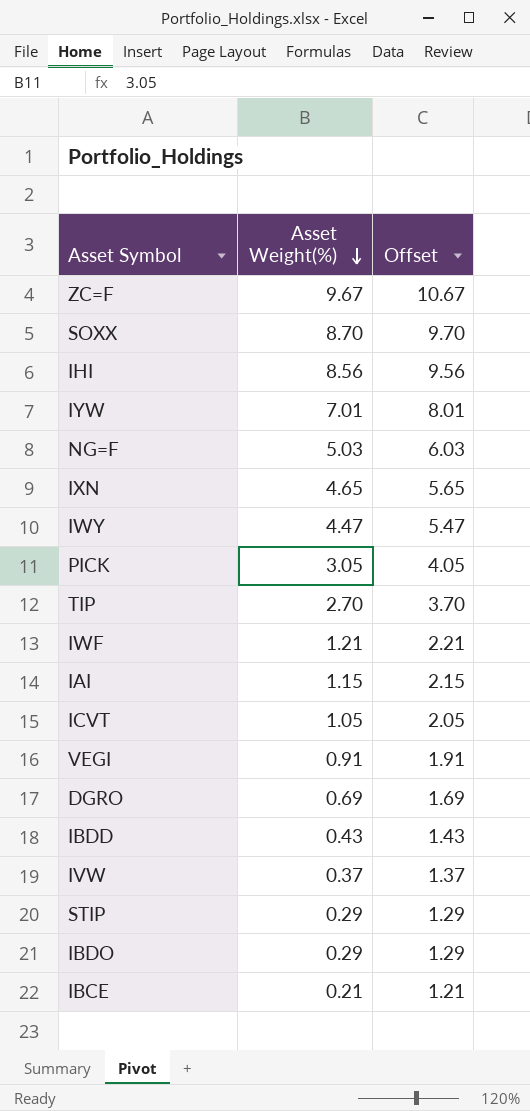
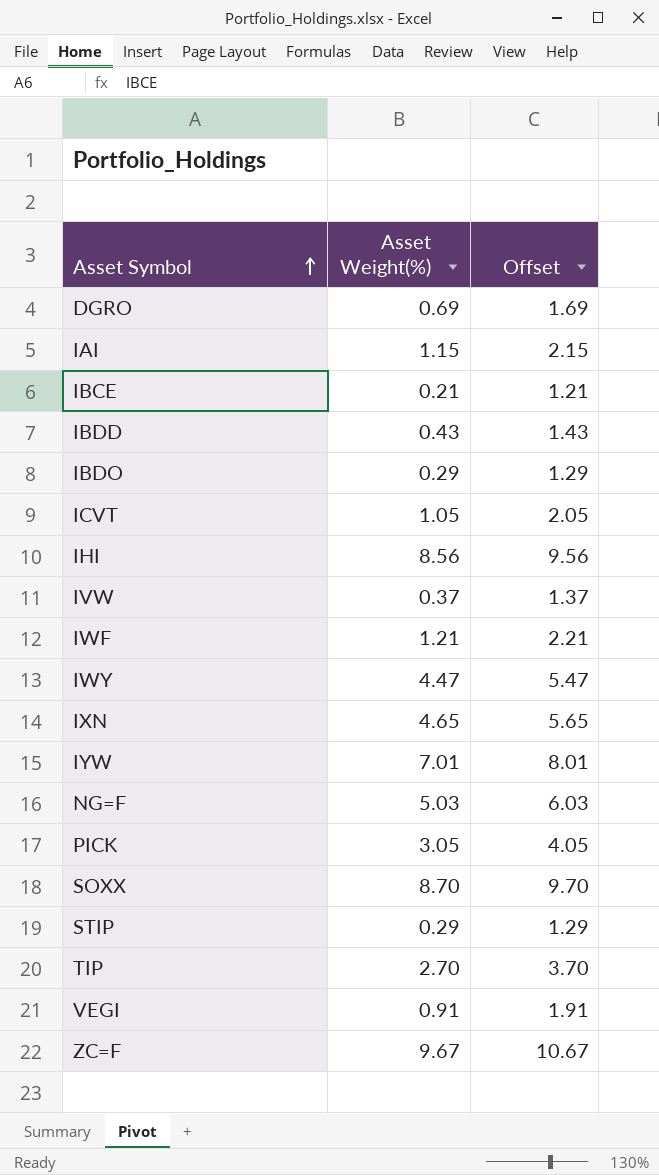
row order: Asset Weight(%) descending -> Asset Symbol ascending

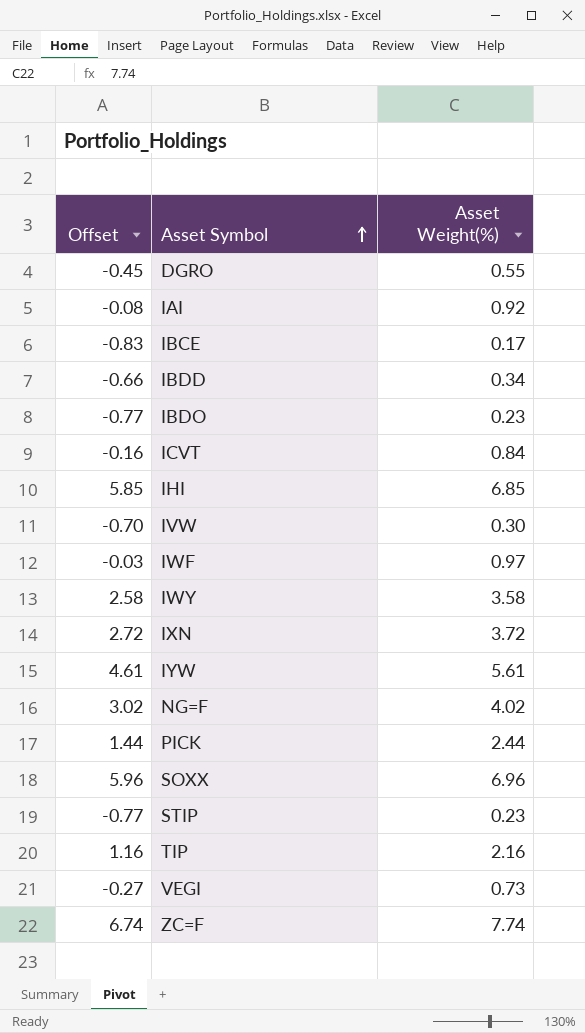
column Offset | formula: [Asset Weight(%)] + 1 -> [Asset Weight(%)] - 1
column Offset | position: 3 -> 1
DGRO | Asset Weight(%): 0.69 -> 0.55
IAI | Asset Weight(%): 1.15 -> 0.92
IBCE | Asset Weight(%): 0.21 -> 0.17
IBDD | Asset Weight(%): 0.43 -> 0.34
IBDO | Asset Weight(%): 0.29 -> 0.23
ICVT | Asset Weight(%): 1.05 -> 0.84
IHI | Asset Weight(%): 8.56 -> 6.85
IVW | Asset Weight(%): 0.37 -> 0.30
IWF | Asset Weight(%): 1.21 -> 0.97
IWY | Asset Weight(%): 4.47 -> 3.58
IXN | Asset Weight(%): 4.65 -> 3.72
IYW | Asset Weight(%): 7.01 -> 5.61
NG=F | Asset Weight(%): 5.03 -> 4.02
PICK | Asset Weight(%): 3.05 -> 2.44
SOXX | Asset Weight(%): 8.70 -> 6.96
STIP | Asset Weight(%): 0.29 -> 0.23
TIP | Asset Weight(%): 2.70 -> 2.16
VEGI | Asset Weight(%): 0.91 -> 0.73
ZC=F | Asset Weight(%): 9.67 -> 7.74

